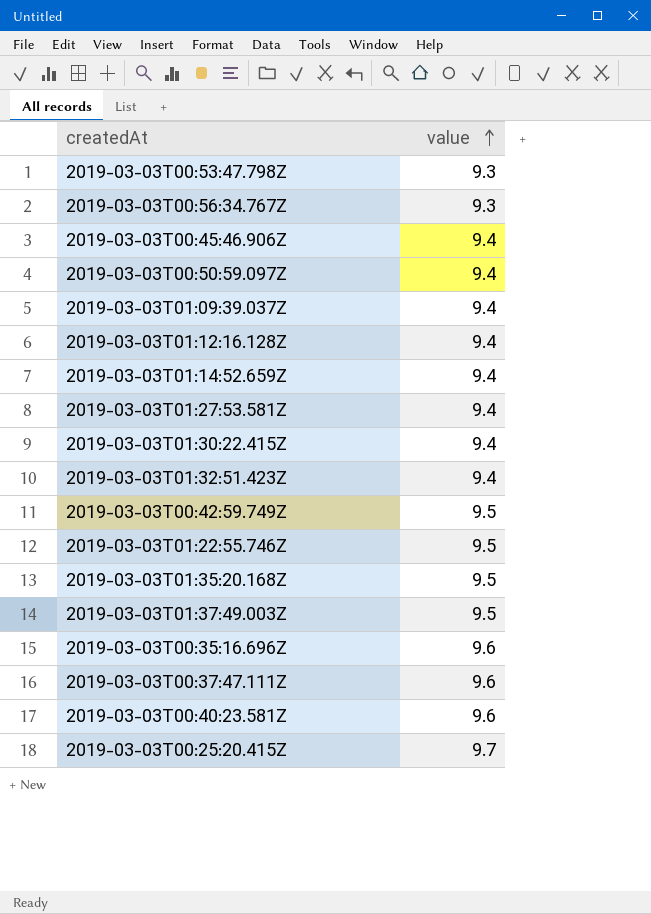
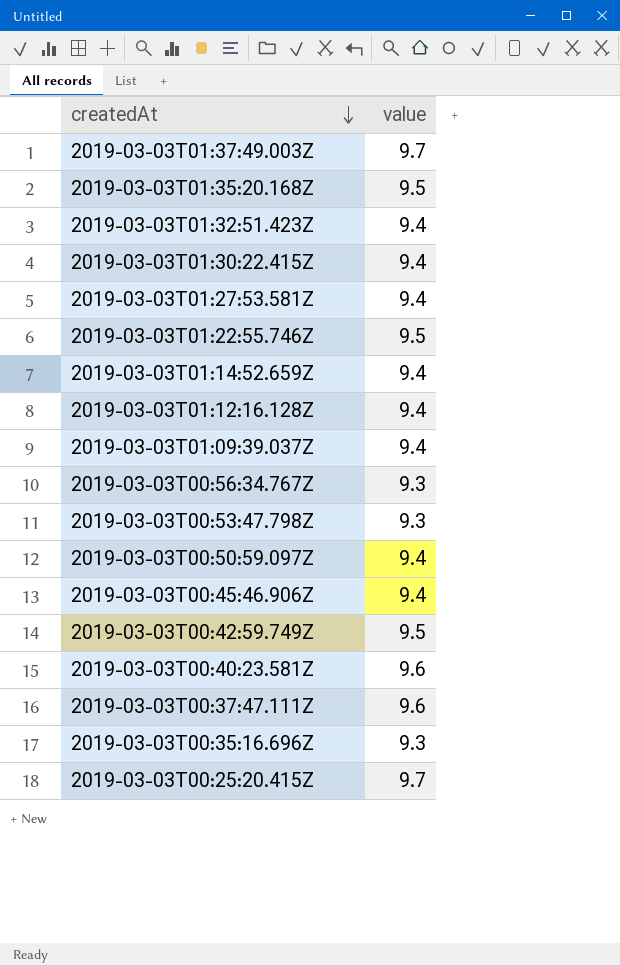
row order: value ascending -> createdAt descending
2019-03-03T01:37:49.003Z | value: 9.5 -> 9.7
2019-03-03T00:35:16.696Z | value: 9.6 -> 9.3

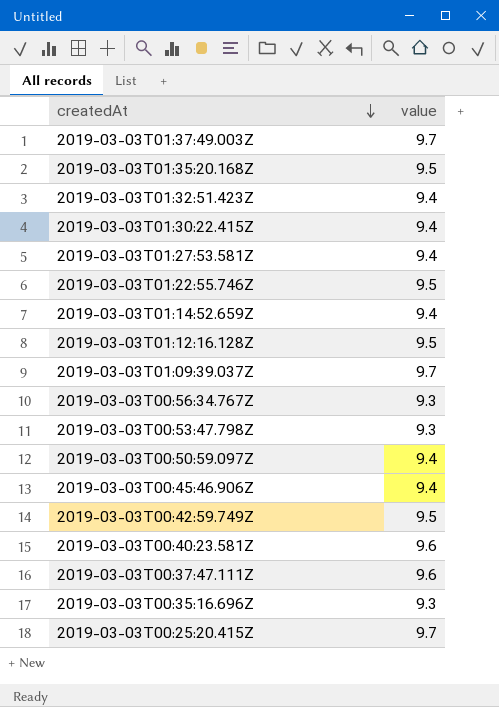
2019-03-03T01:12:16.128Z | value: 9.4 -> 9.5
2019-03-03T01:09:39.037Z | value: 9.4 -> 9.7

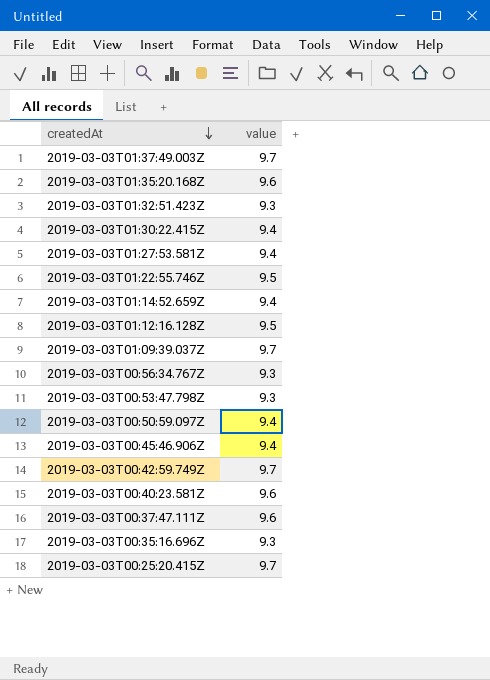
2019-03-03T01:35:20.168Z | value: 9.5 -> 9.6
2019-03-03T01:32:51.423Z | value: 9.4 -> 9.3
2019-03-03T00:42:59.749Z | value: 9.5 -> 9.7

